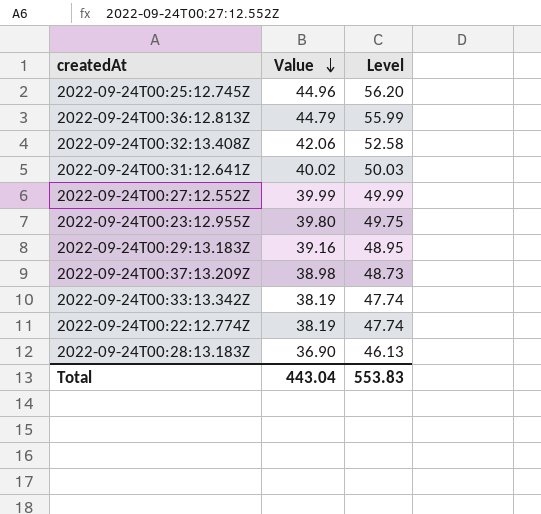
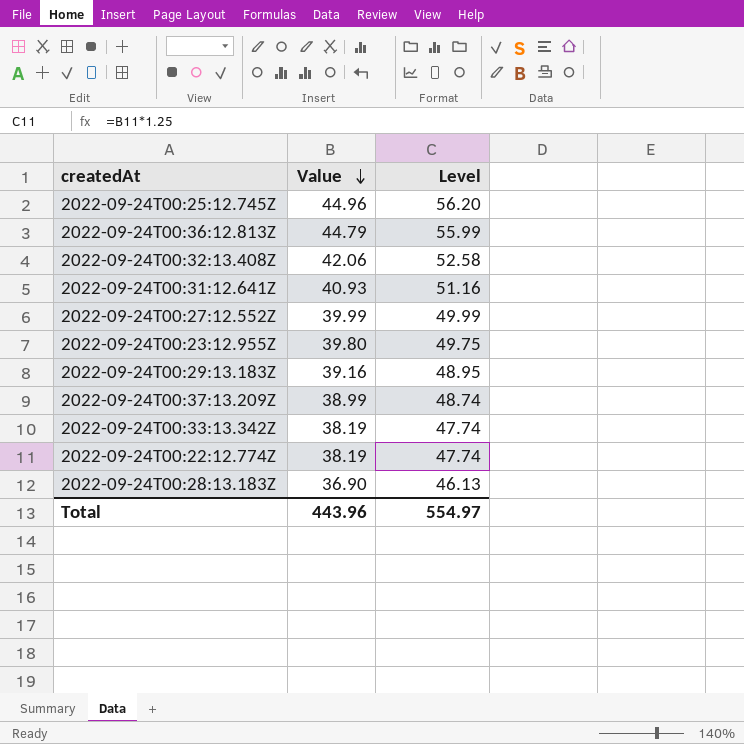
2022-09-24T00:31:12.641Z | Value: 40.02 -> 40.93
2022-09-24T00:31:12.641Z | Level: 50.03 -> 51.16
2022-09-24T00:37:13.209Z | Value: 38.98 -> 38.99
2022-09-24T00:37:13.209Z | Level: 48.73 -> 48.74
Total | Value: 443.04 -> 443.96
Total | Level: 553.83 -> 554.97

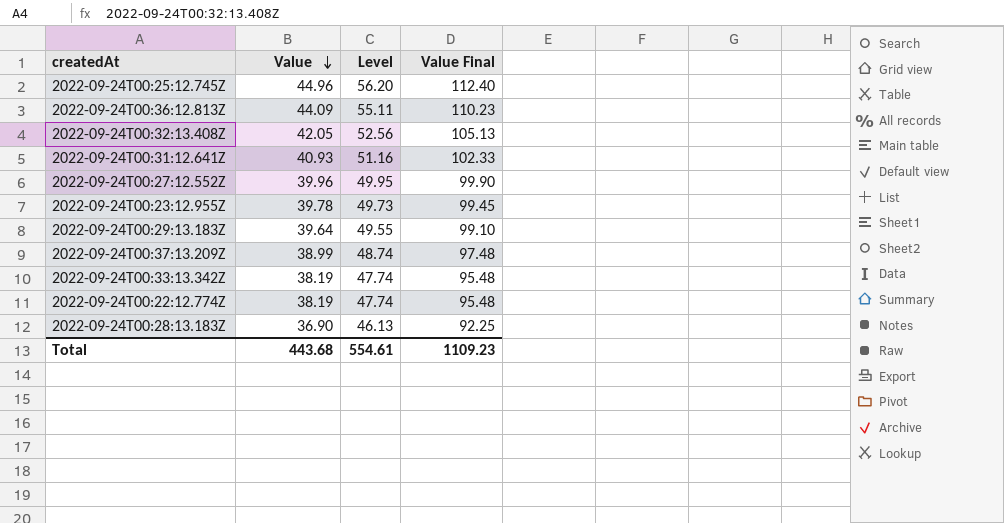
column Value Final | formula: none -> [Value] * 2.5
2022-09-24T00:36:12.813Z | Value: 44.79 -> 44.09
2022-09-24T00:36:12.813Z | Level: 55.99 -> 55.11
2022-09-24T00:32:13.408Z | Value: 42.06 -> 42.05
2022-09-24T00:32:13.408Z | Level: 52.58 -> 52.56
2022-09-24T00:27:12.552Z | Value: 39.99 -> 39.96
2022-09-24T00:27:12.552Z | Level: 49.99 -> 49.95
2022-09-24T00:23:12.955Z | Value: 39.80 -> 39.78
2022-09-24T00:23:12.955Z | Level: 49.75 -> 49.73
2022-09-24T00:29:13.183Z | Value: 39.16 -> 39.64
2022-09-24T00:29:13.183Z | Level: 48.95 -> 49.55
Total | Value: 443.96 -> 443.68
Total | Level: 554.97 -> 554.61

